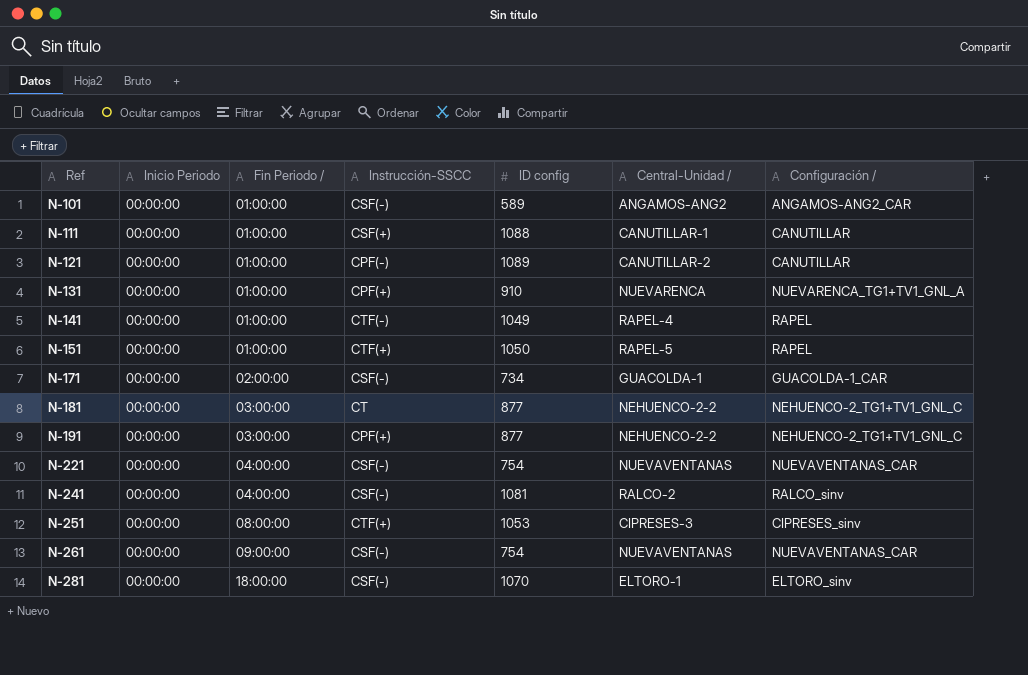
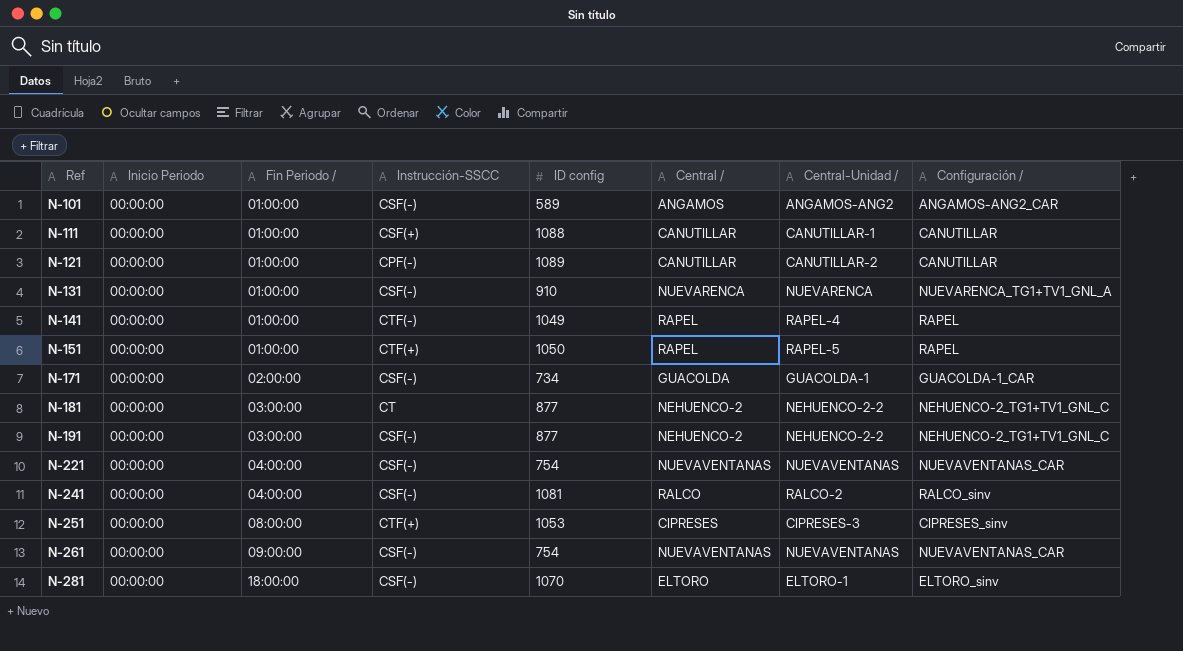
column Central / | position: none -> 6
N-131 | Instrucción-SSCC: CPF(+) -> CSF(-)
N-191 | Instrucción-SSCC: CPF(+) -> CSF(-)

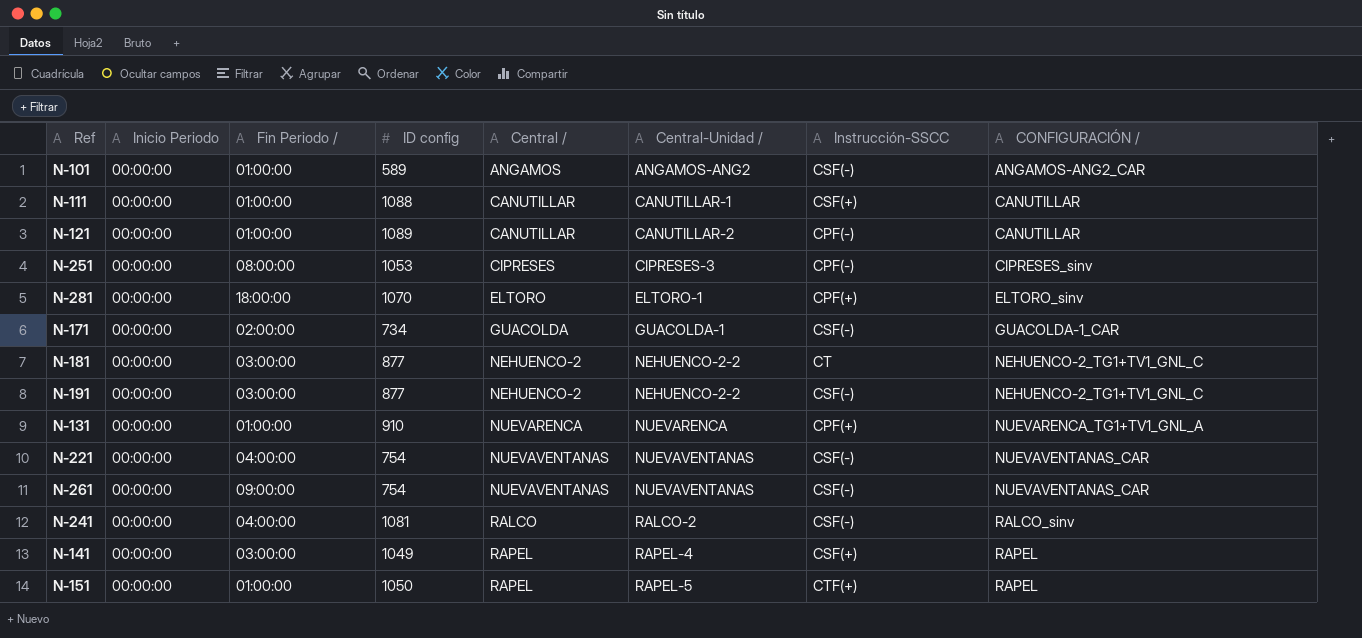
row order: Ref ascending -> Central / ascending
column Instrucción-SSCC | position: 4 -> 7
column name: Configuración / -> CONFIGURACIÓN /
N-251 | Instrucción-SSCC: CTF(+) -> CPF(-)
N-281 | Instrucción-SSCC: CSF(-) -> CPF(+)
N-131 | Instrucción-SSCC: CSF(-) -> CPF(+)
N-141 | Fin Periodo /: 01:00:00 -> 03:00:00
N-141 | Instrucción-SSCC: CTF(-) -> CSF(+)

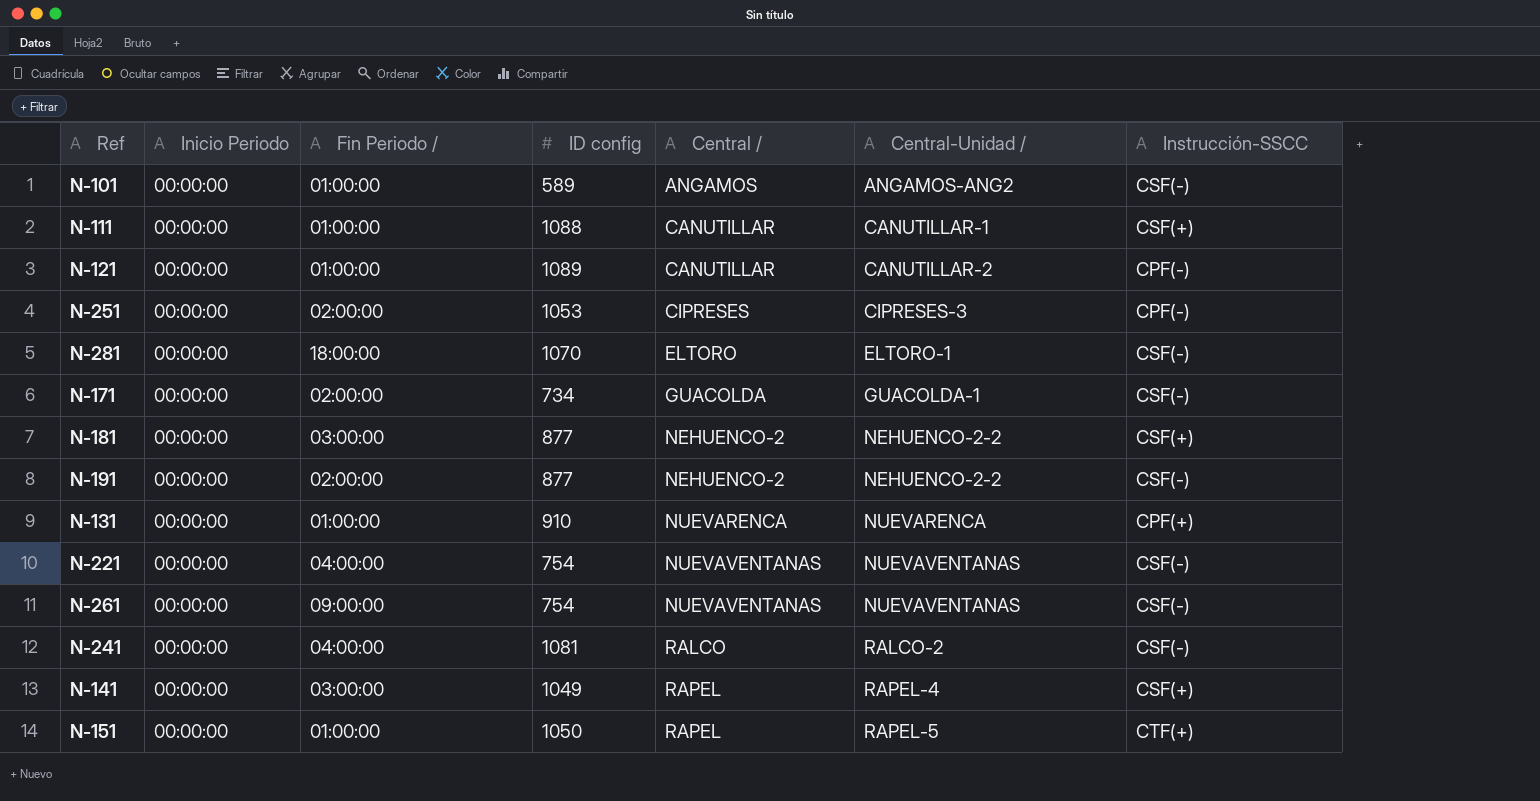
column CONFIGURACIÓN / | position: 8 -> none
N-251 | Fin Periodo /: 08:00:00 -> 02:00:00
N-281 | Instrucción-SSCC: CPF(+) -> CSF(-)
N-181 | Instrucción-SSCC: CT -> CSF(+)
N-191 | Fin Periodo /: 03:00:00 -> 02:00:00

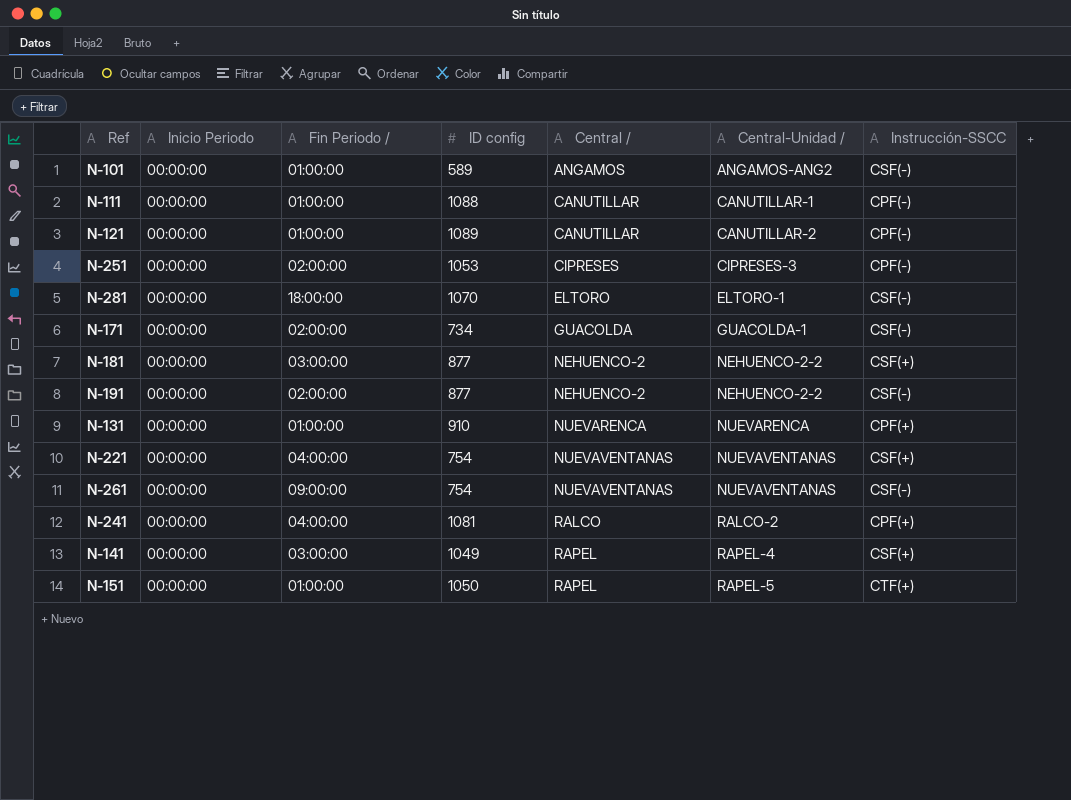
N-111 | Instrucción-SSCC: CSF(+) -> CPF(-)
N-221 | Instrucción-SSCC: CSF(-) -> CSF(+)
N-241 | Instrucción-SSCC: CSF(-) -> CPF(+)

